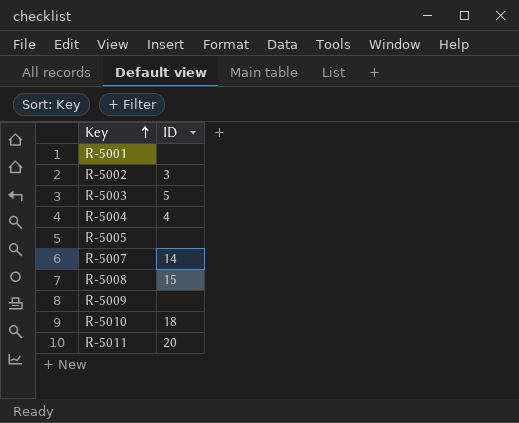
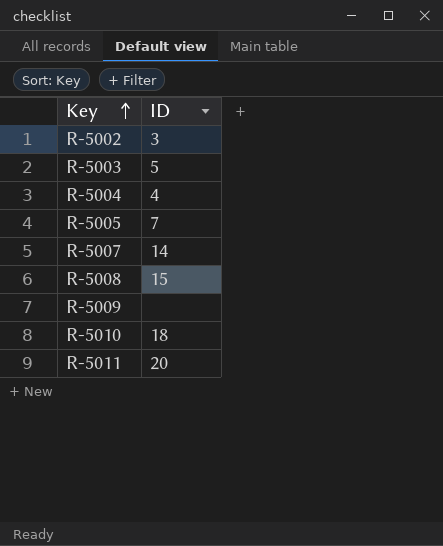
row R-5001: none -> none
R-5005 | ID: none -> 7

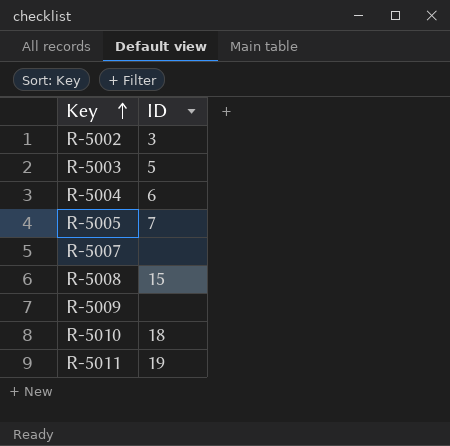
R-5004 | ID: 4 -> 6
R-5007 | ID: 14 -> none
R-5011 | ID: 20 -> 19

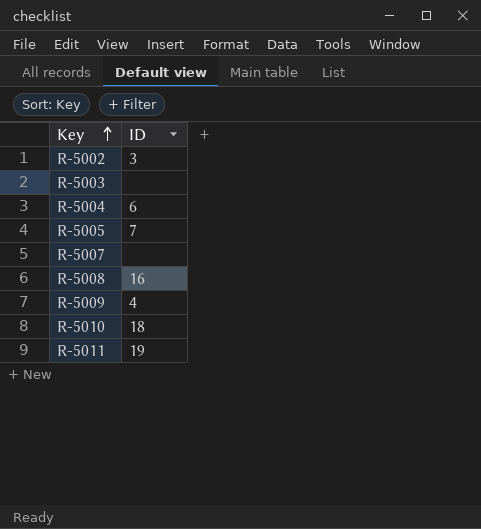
R-5003 | ID: 5 -> none
R-5008 | ID: 15 -> 16
R-5009 | ID: none -> 4

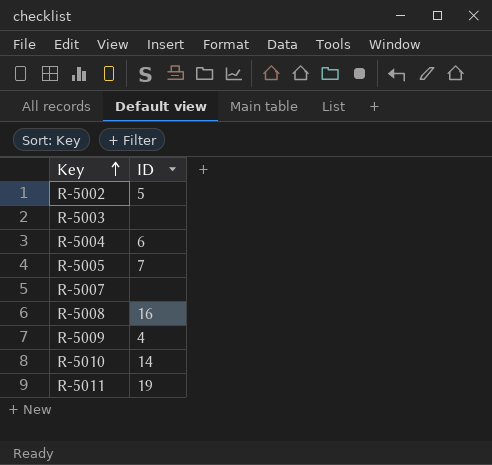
R-5002 | ID: 3 -> 5
R-5010 | ID: 18 -> 14

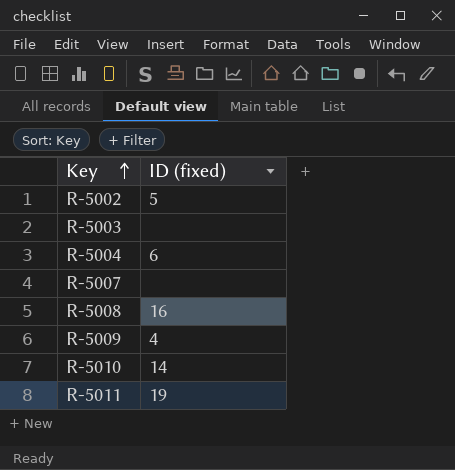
column name: ID -> ID (fixed)
row R-5005: 7 -> none

